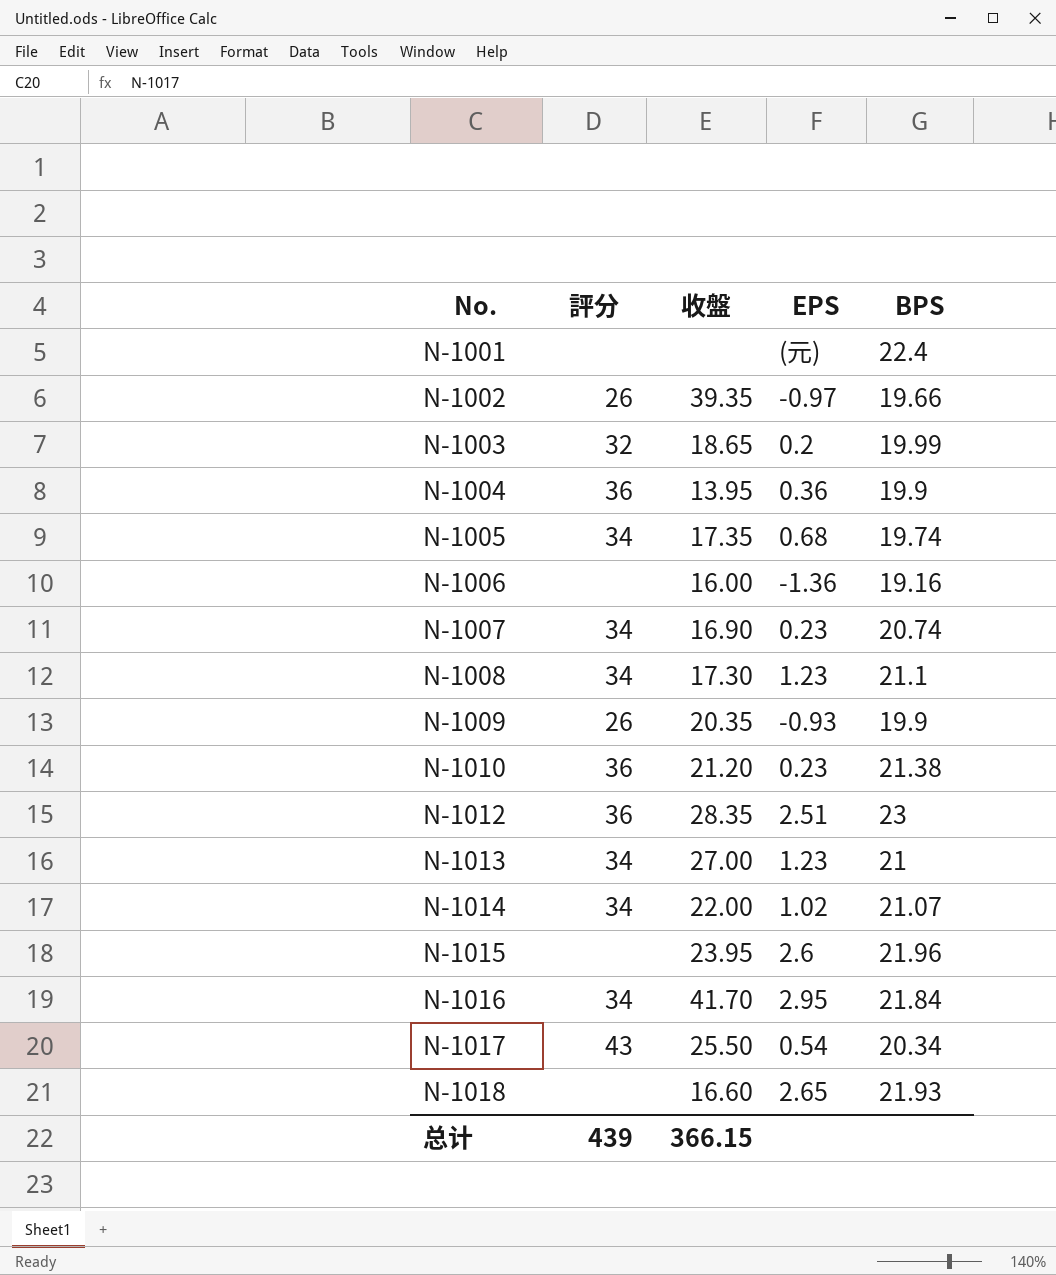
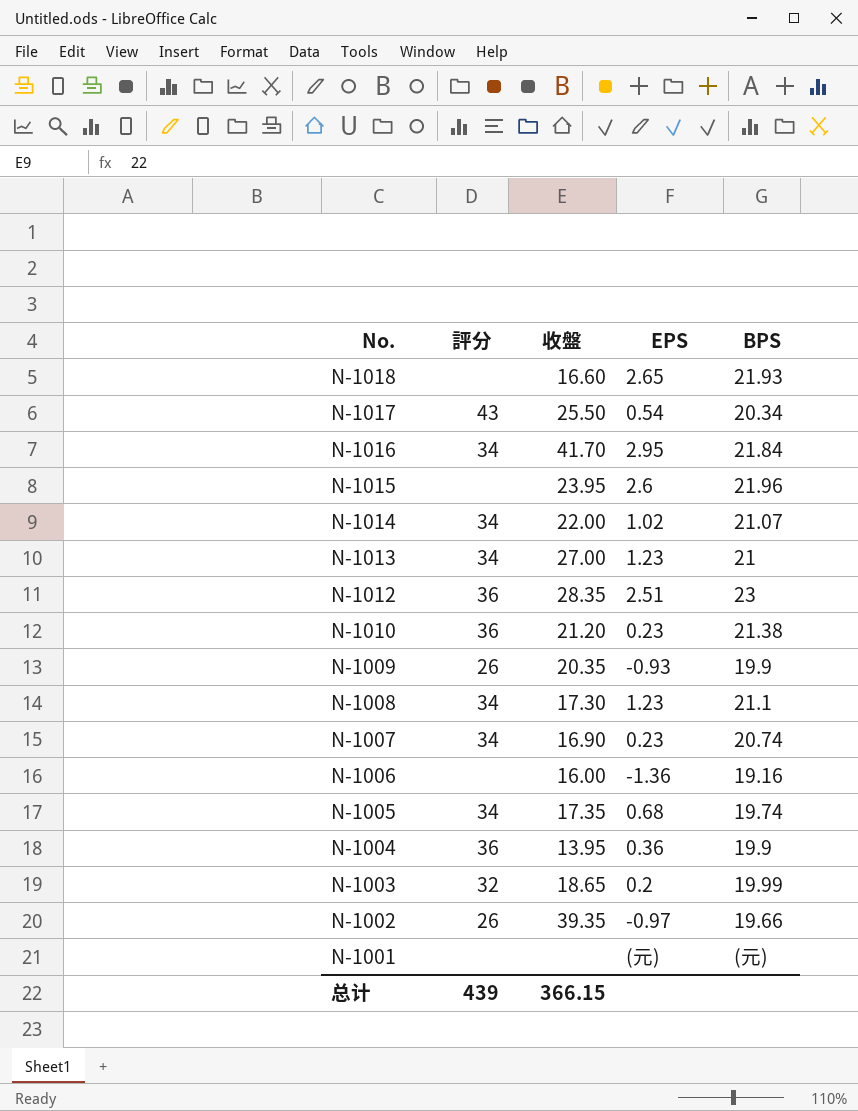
row order: No. ascending -> No. descending
N-1001 | BPS: 22.4 -> (元)

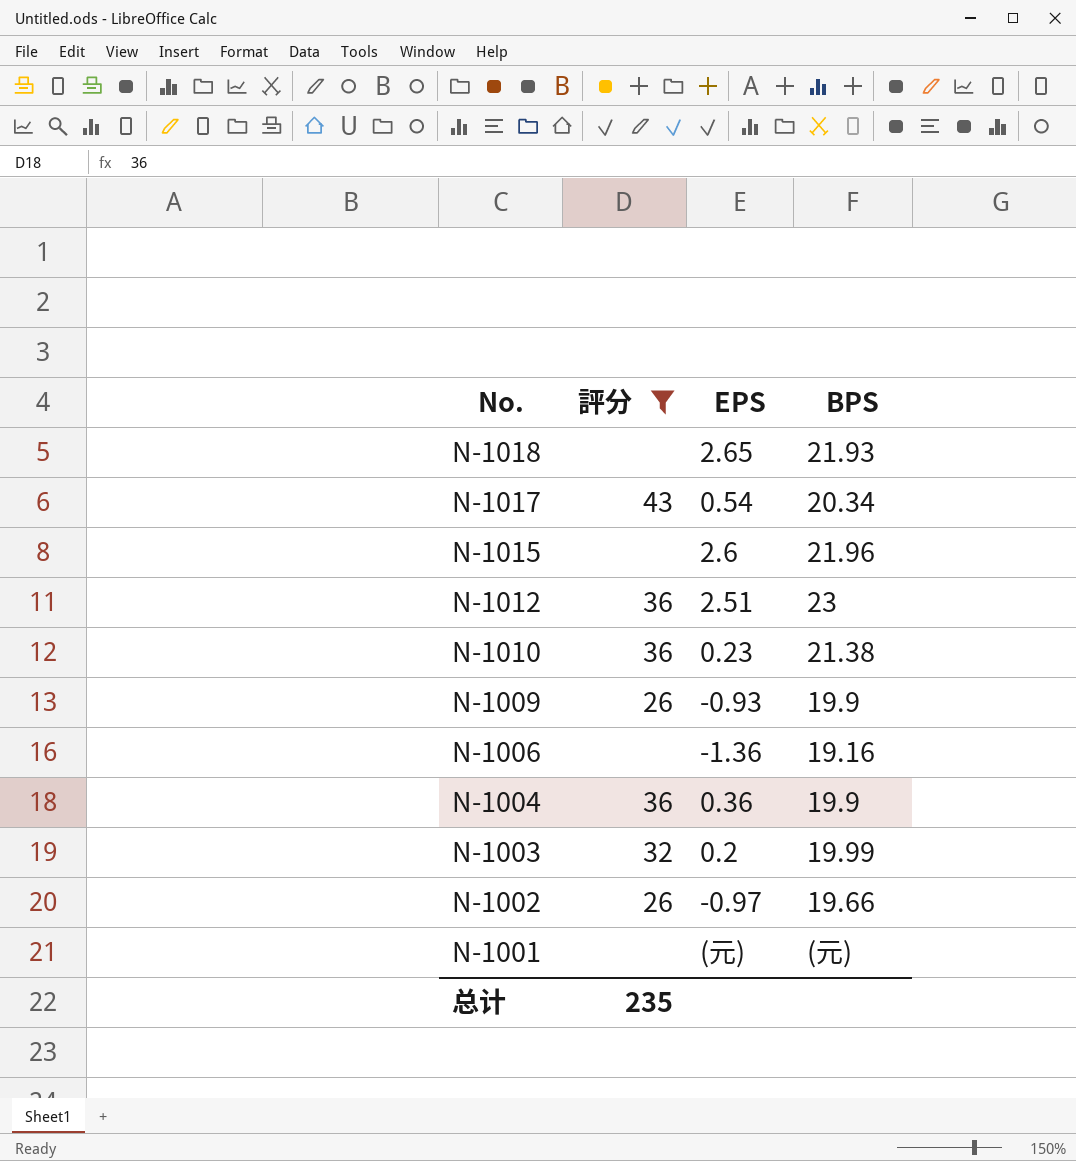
filter: none -> 評分 != 34
column 收盤 | position: 3 -> none
总计 | 評分: 439 -> 235

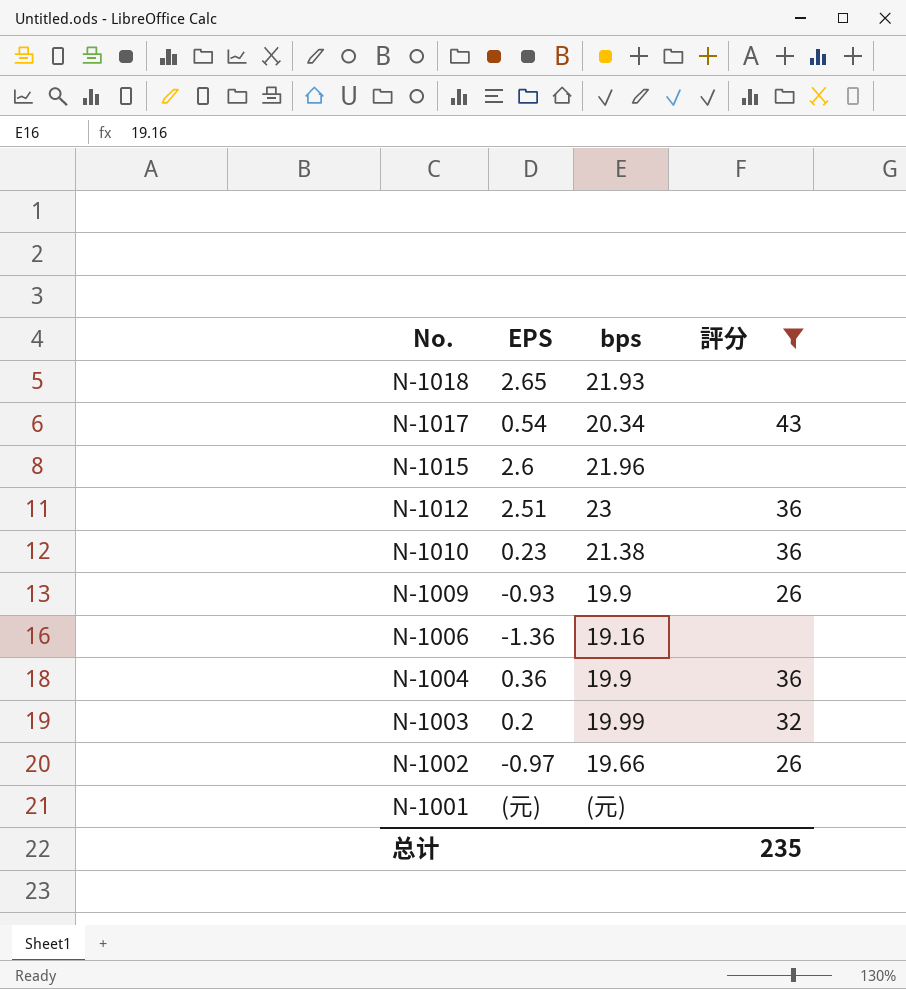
column name: BPS -> bps
column 評分 | position: 2 -> 4

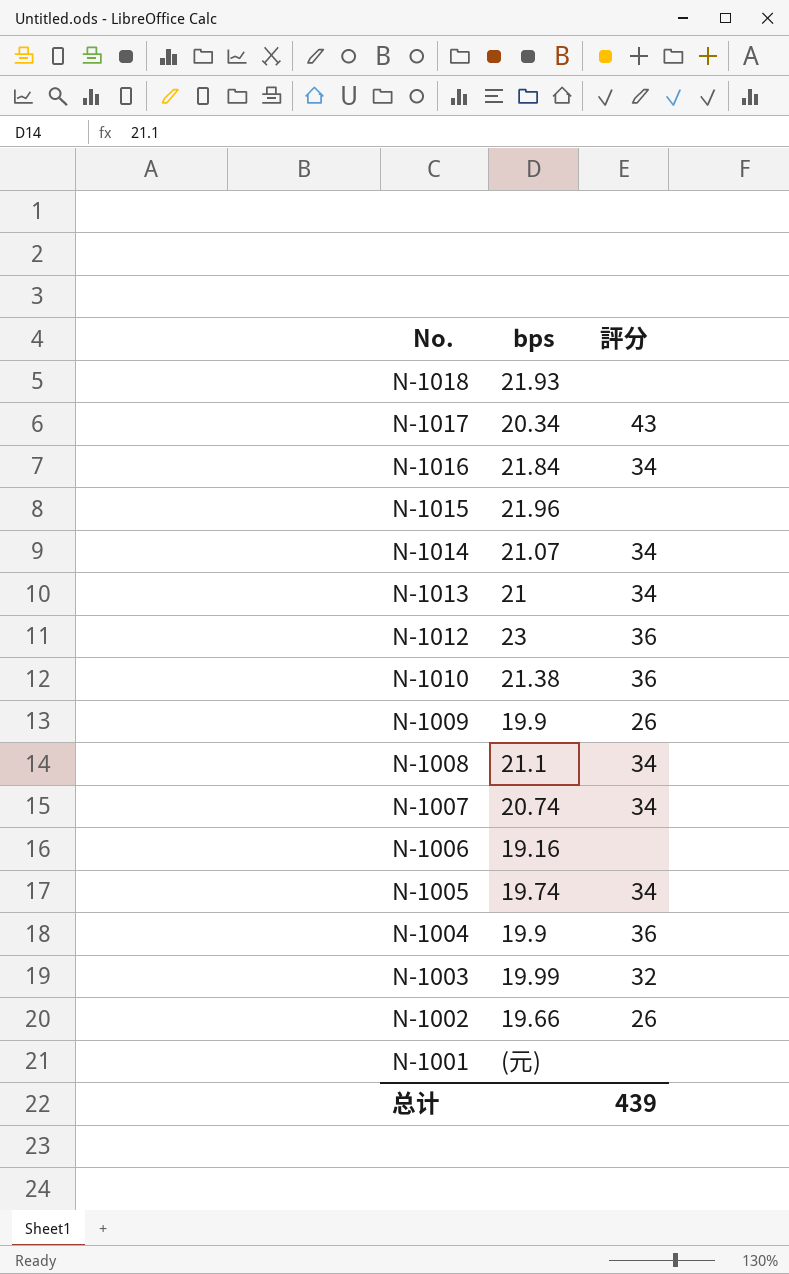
filter: 評分 != 34 -> none
column EPS | position: 2 -> none
总计 | 評分: 235 -> 439

